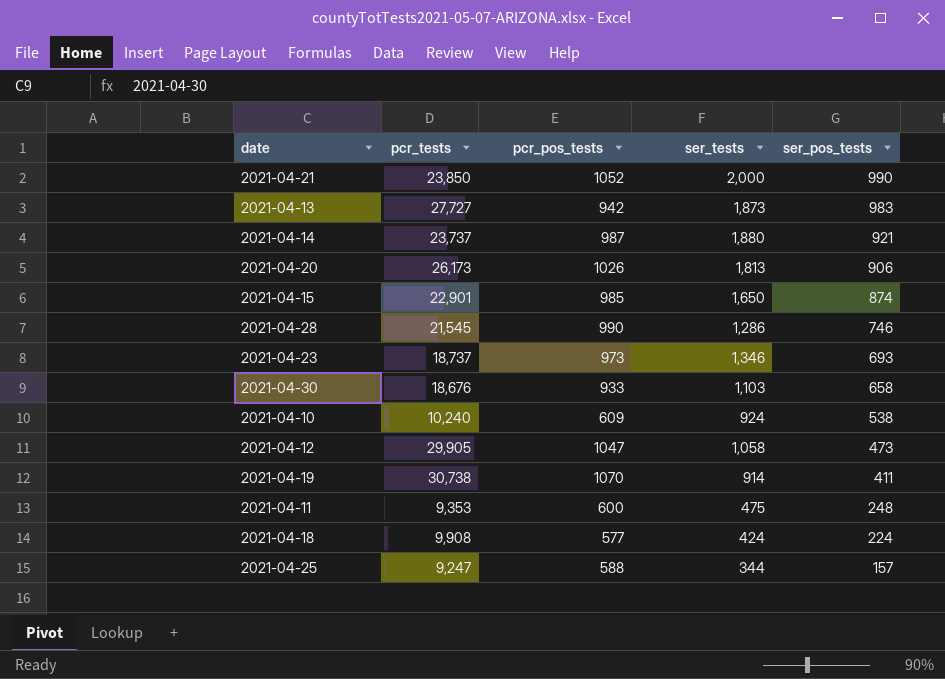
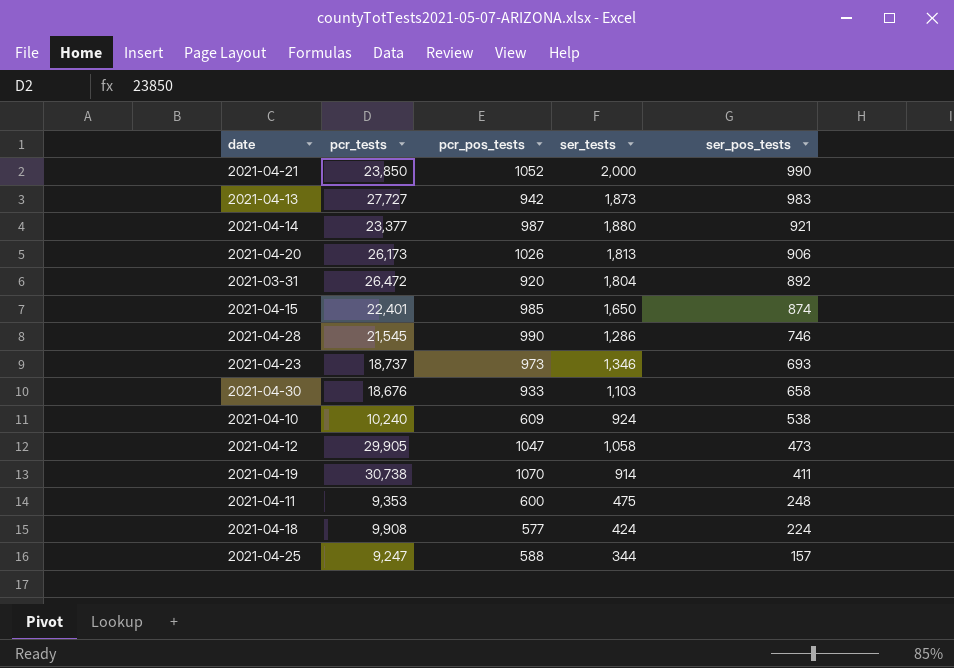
2021-04-14 | pcr_tests: 23,737 -> 23,377
row 2021-03-31: none -> 26,472 | 920 | 1,804 | 892
2021-04-15 | pcr_tests: 22,901 -> 22,401

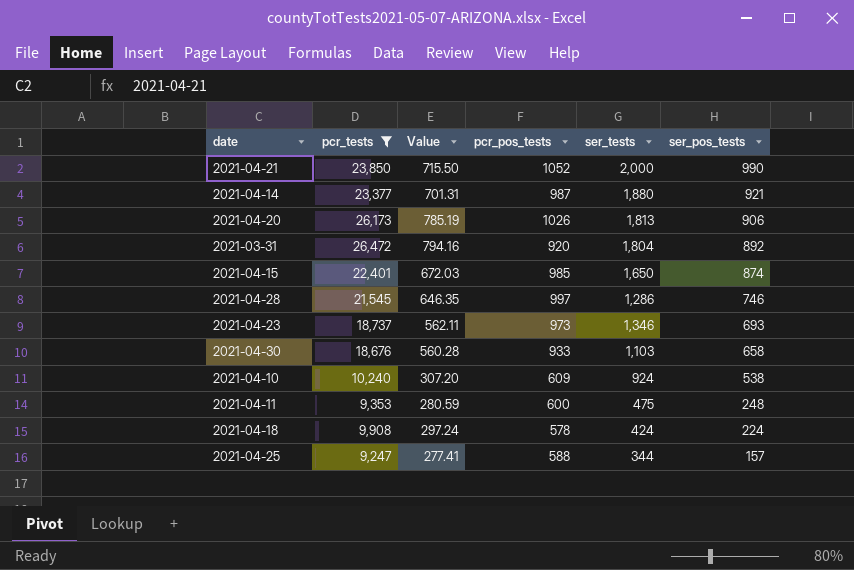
filter: none -> pcr_tests <= 26,472
column Value | formula: none -> [pcr_tests] * 0.03
2021-04-28 | pcr_pos_tests: 990 -> 997
2021-04-18 | pcr_pos_tests: 577 -> 578

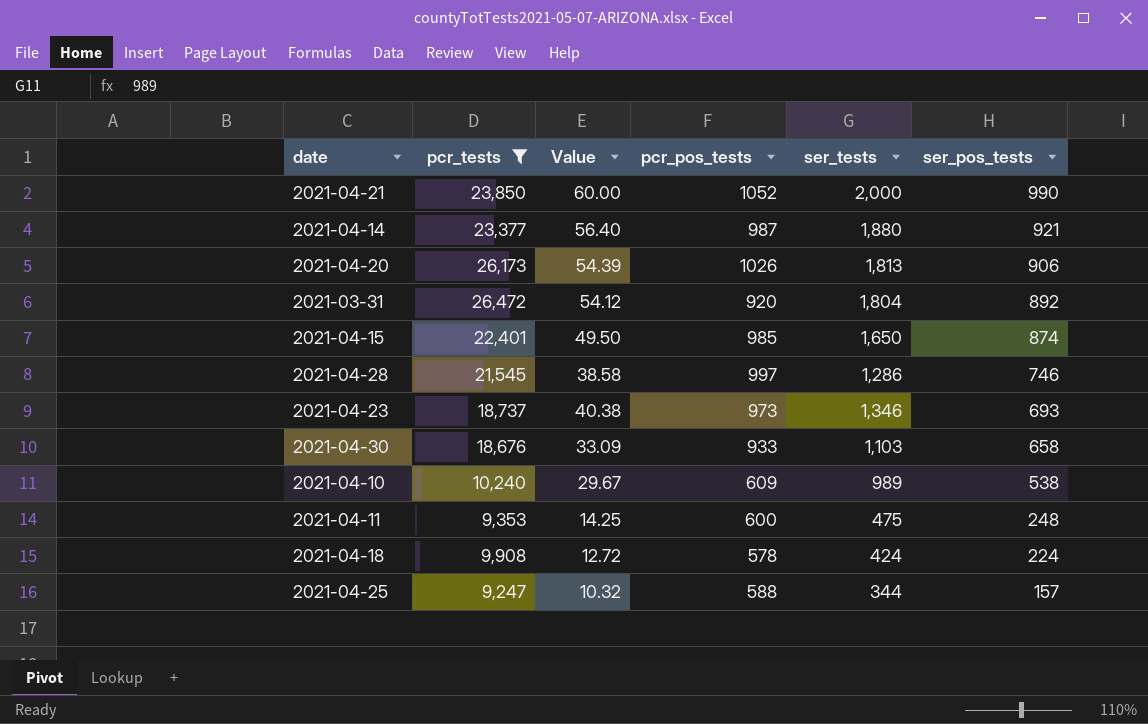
column Value | formula: [pcr_tests] * 0.03 -> [ser_tests] * 0.03
2021-04-10 | ser_tests: 924 -> 989

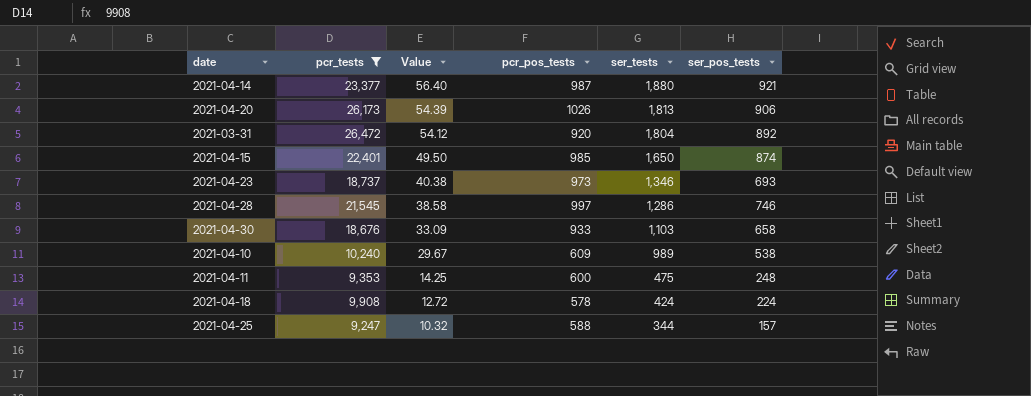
row order: ser_pos_tests descending -> Value descending
row 2021-04-21: 23,850 | 60.00 | 1052 | 2,000 | 990 -> none

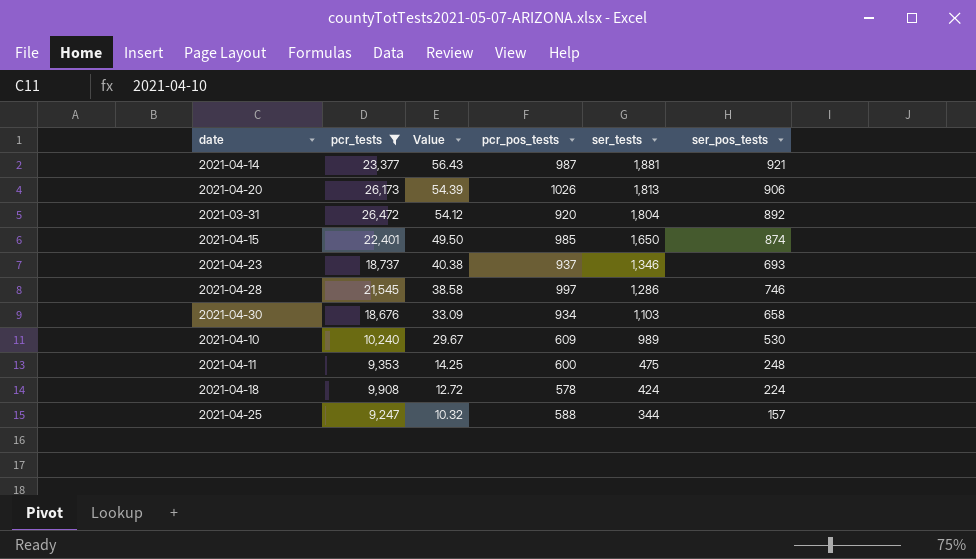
2021-04-14 | Value: 56.40 -> 56.43
2021-04-14 | ser_tests: 1,880 -> 1,881
2021-04-23 | pcr_pos_tests: 973 -> 937
2021-04-30 | pcr_pos_tests: 933 -> 934
2021-04-10 | ser_pos_tests: 538 -> 530

